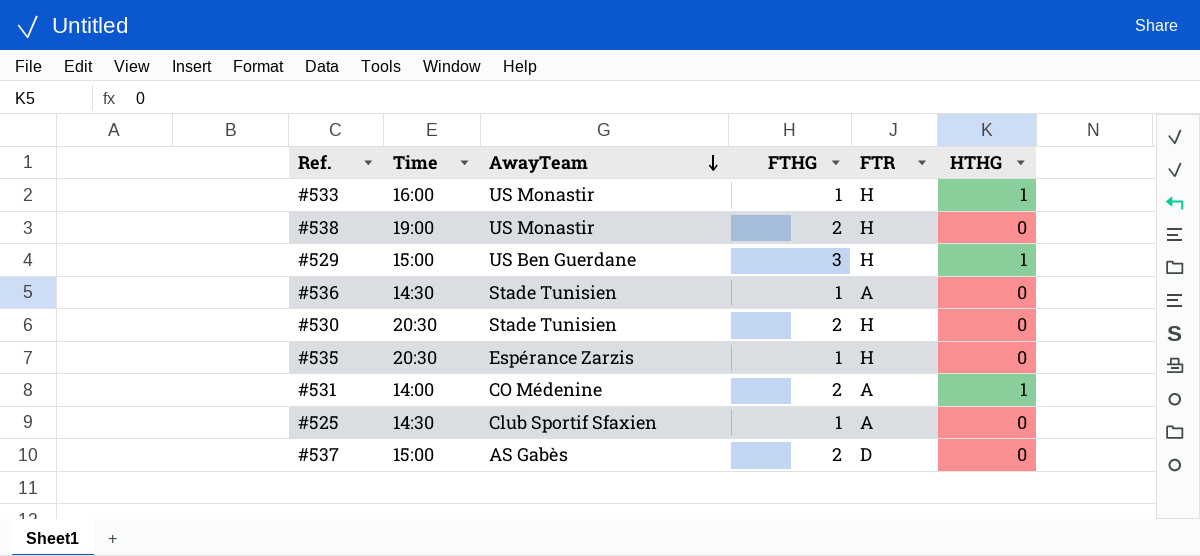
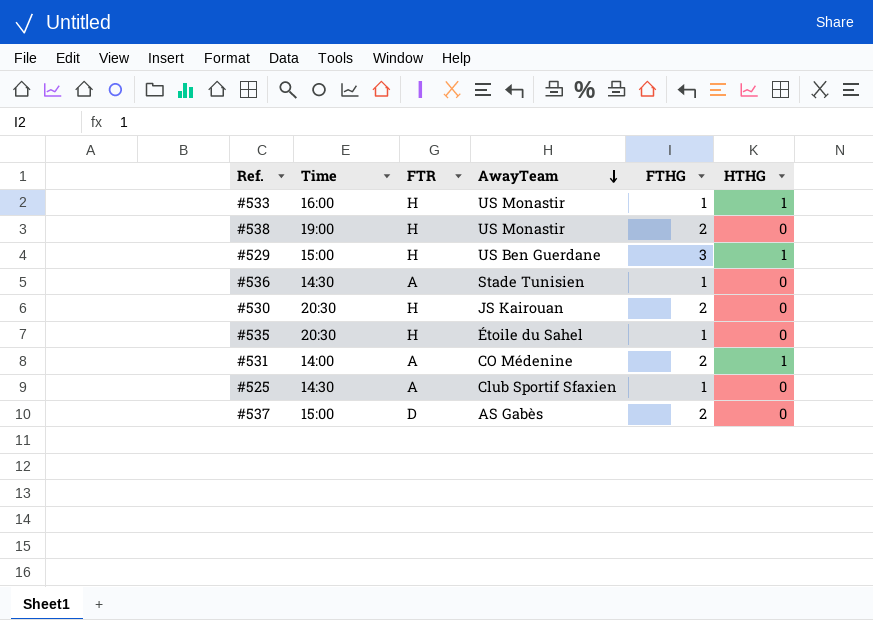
column FTR | position: 5 -> 3
#530 | AwayTeam: Stade Tunisien -> JS Kairouan
#535 | AwayTeam: Espérance Zarzis -> Étoile du Sahel

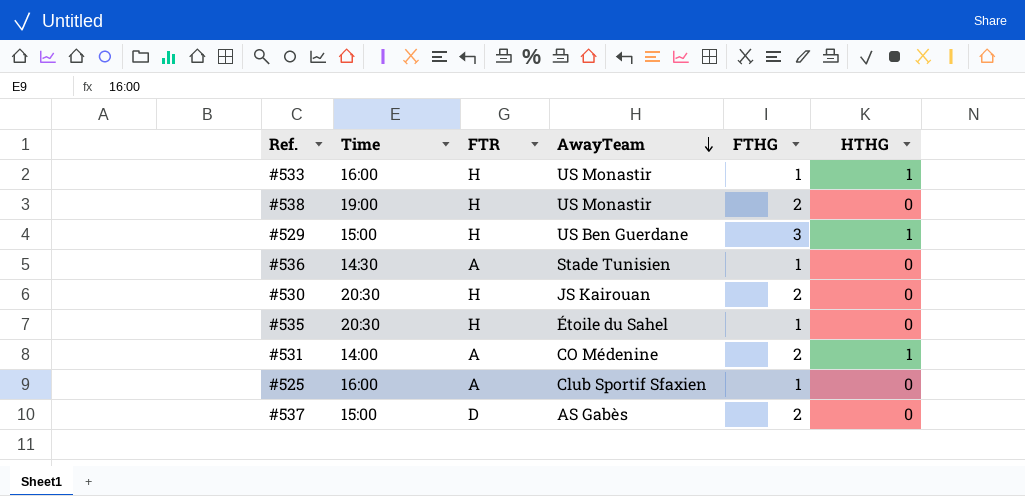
#525 | Time: 14:30 -> 16:00

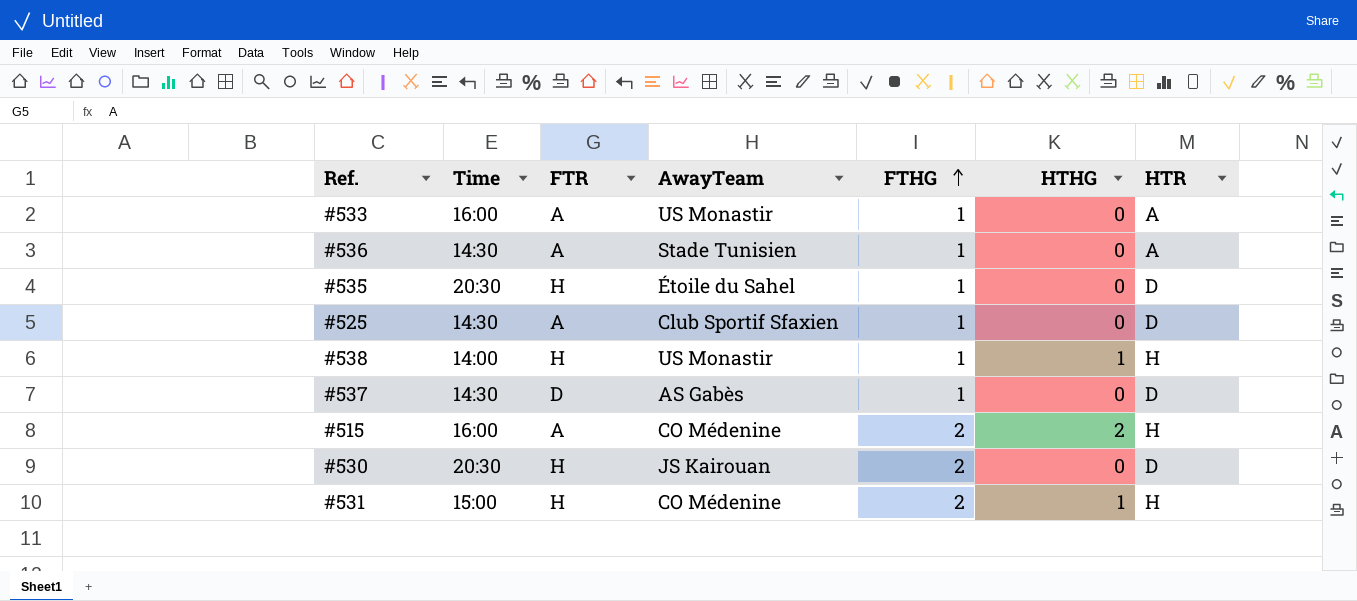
row order: AwayTeam descending -> FTHG ascending
column HTR | position: none -> 7
row #529: 15:00 | H | US Ben Guerdane | 3 | 1 -> none
#533 | FTR: H -> A
#533 | HTHG: 1 -> 0
#525 | Time: 16:00 -> 14:30
#538 | Time: 19:00 -> 14:00
#538 | FTHG: 2 -> 1
#538 | HTHG: 0 -> 1
#537 | Time: 15:00 -> 14:30
#537 | FTHG: 2 -> 1
row #515: none -> 16:00 | A | CO Médenine | 2 | 2 | H
#531 | Time: 14:00 -> 15:00
#531 | FTR: A -> H

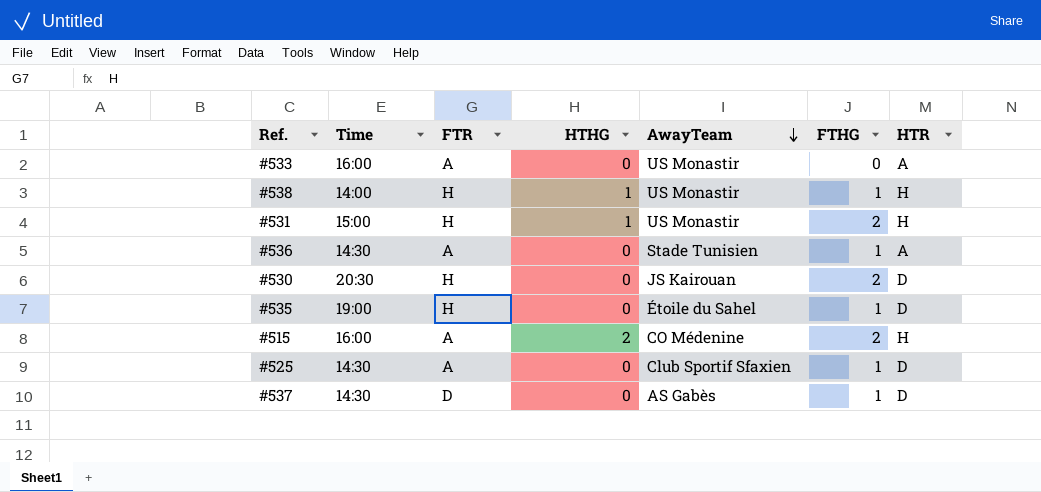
row order: FTHG ascending -> AwayTeam descending
column HTHG | position: 6 -> 4
#533 | FTHG: 1 -> 0
#531 | AwayTeam: CO Médenine -> US Monastir
#535 | Time: 20:30 -> 19:00

